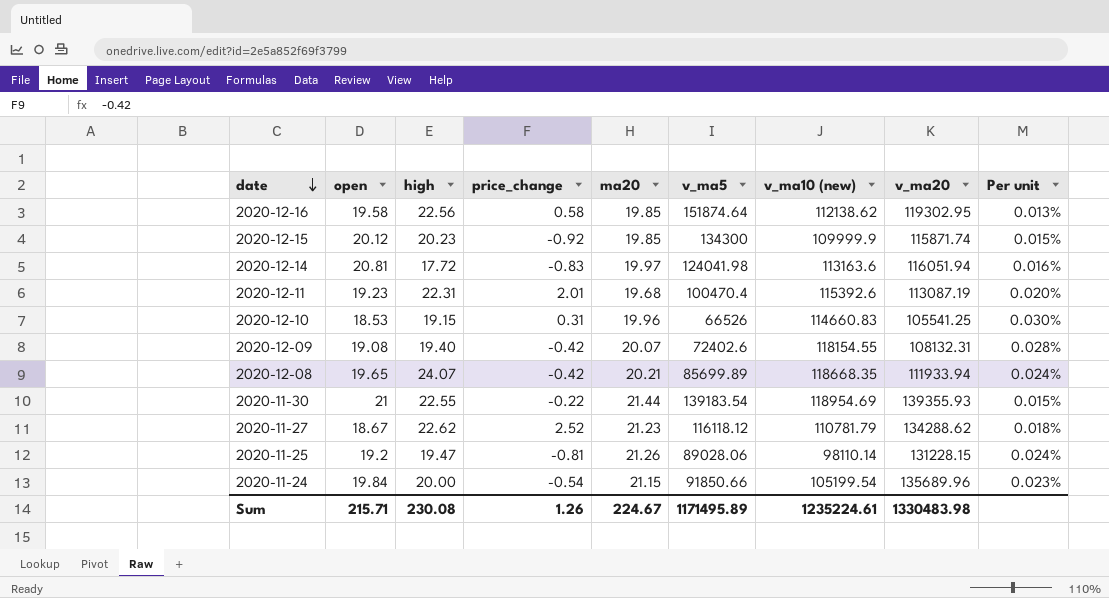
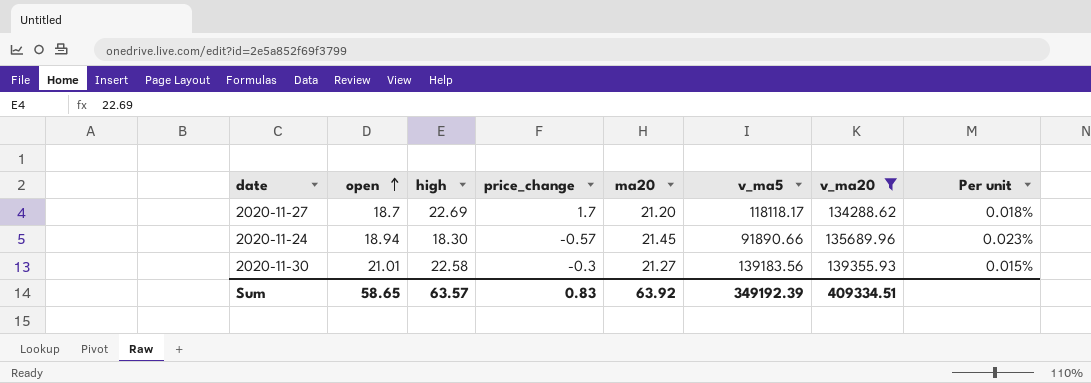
filter: none -> v_ma20 >= 134288.62
row order: date descending -> open ascending
column v_ma10 (new) | position: 7 -> none
2020-11-27 | open: 18.67 -> 18.7
2020-11-27 | high: 22.62 -> 22.69
2020-11-27 | price_change: 2.52 -> 1.7
2020-11-27 | ma20: 21.23 -> 21.20
2020-11-27 | v_ma5: 116118.12 -> 118118.17
2020-11-24 | open: 19.84 -> 18.94
2020-11-24 | high: 20.00 -> 18.30
2020-11-24 | price_change: -0.54 -> -0.57
2020-11-24 | ma20: 21.15 -> 21.45
2020-11-24 | v_ma5: 91850.66 -> 91890.66
2020-11-30 | open: 21 -> 21.01
2020-11-30 | high: 22.55 -> 22.58
2020-11-30 | price_change: -0.22 -> -0.3
2020-11-30 | ma20: 21.44 -> 21.27
2020-11-30 | v_ma5: 139183.54 -> 139183.56
Sum | open: 215.71 -> 58.65
Sum | high: 230.08 -> 63.57
Sum | price_change: 1.26 -> 0.83
Sum | ma20: 224.67 -> 63.92
Sum | v_ma5: 1171495.89 -> 349192.39
Sum | v_ma20: 1330483.98 -> 409334.51

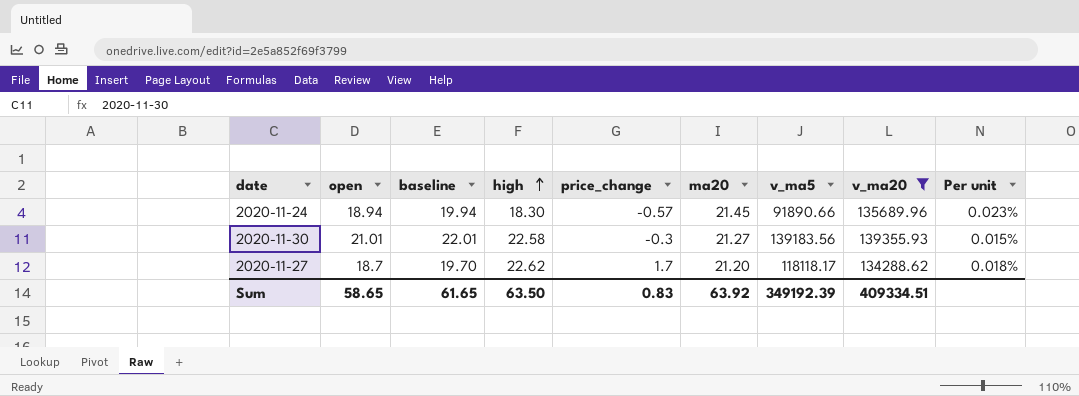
row order: open ascending -> high ascending
column baseline | formula: none -> [open] + 1
2020-11-27 | high: 22.69 -> 22.62
Sum | high: 63.57 -> 63.50

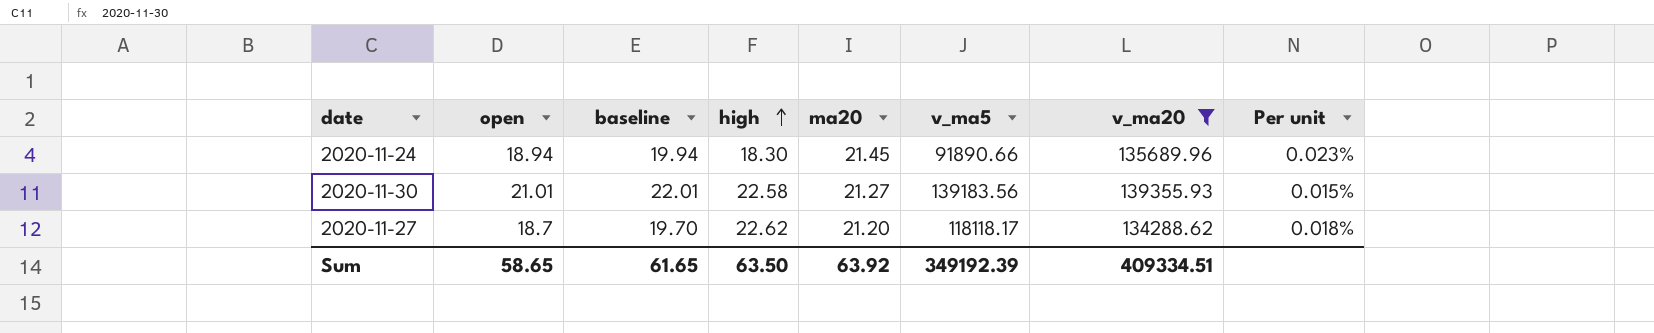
column price_change | position: 5 -> none

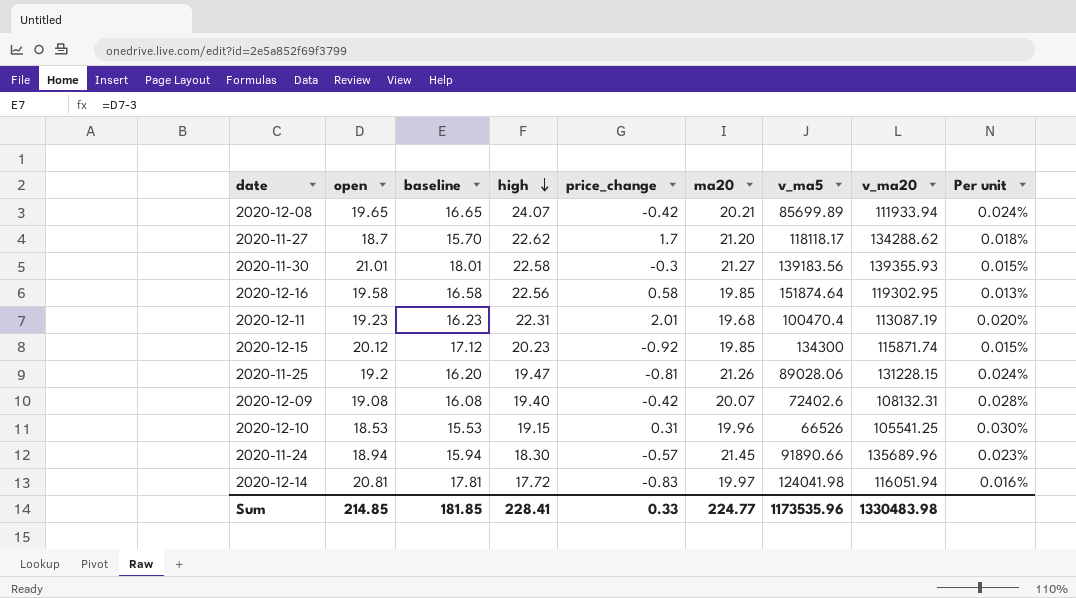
filter: v_ma20 >= 134288.62 -> none
row order: high ascending -> high descending
column baseline | formula: [open] + 1 -> [open] - 3
column price_change | position: none -> 5
Sum | open: 58.65 -> 214.85
Sum | baseline: 61.65 -> 181.85
Sum | high: 63.50 -> 228.41
Sum | ma20: 63.92 -> 224.77
Sum | v_ma5: 349192.39 -> 1173535.96
Sum | v_ma20: 409334.51 -> 1330483.98

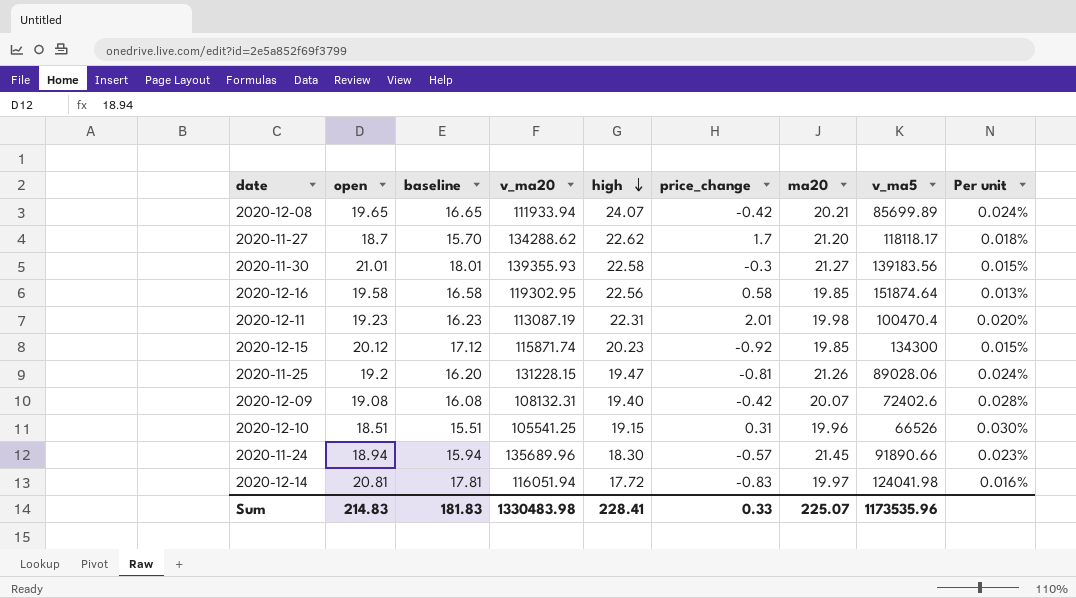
column v_ma20 | position: 8 -> 4
2020-12-11 | ma20: 19.68 -> 19.98
2020-12-10 | open: 18.53 -> 18.51
2020-12-10 | baseline: 15.53 -> 15.51
Sum | open: 214.85 -> 214.83
Sum | baseline: 181.85 -> 181.83
Sum | ma20: 224.77 -> 225.07

